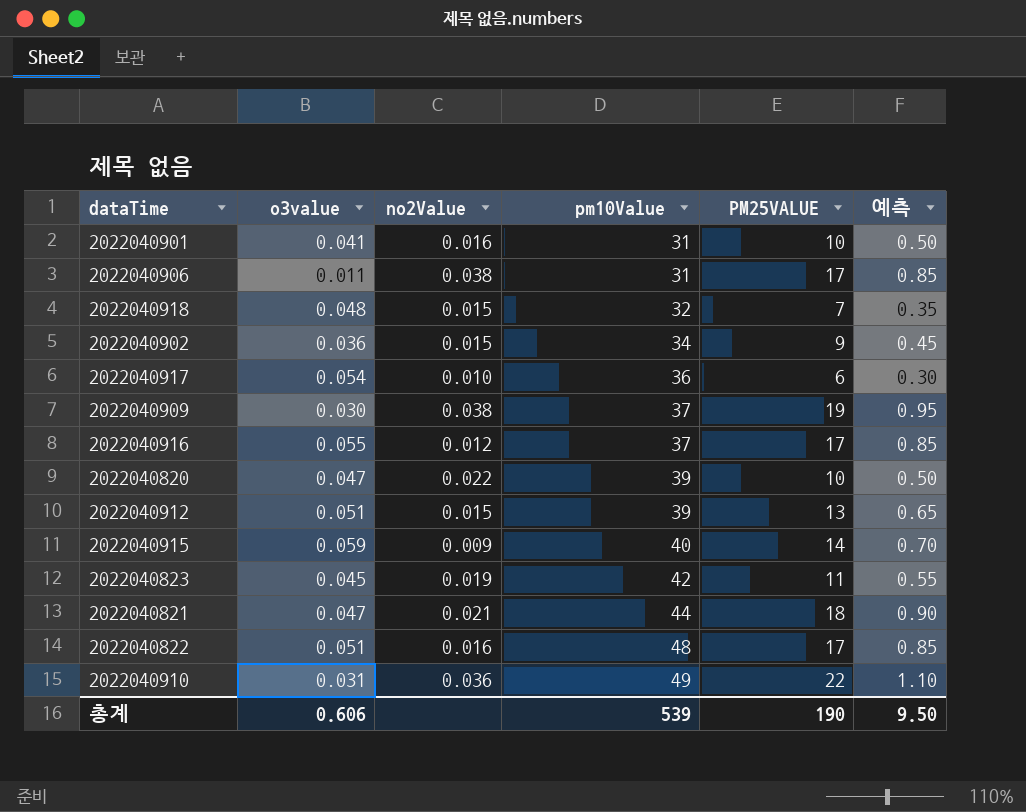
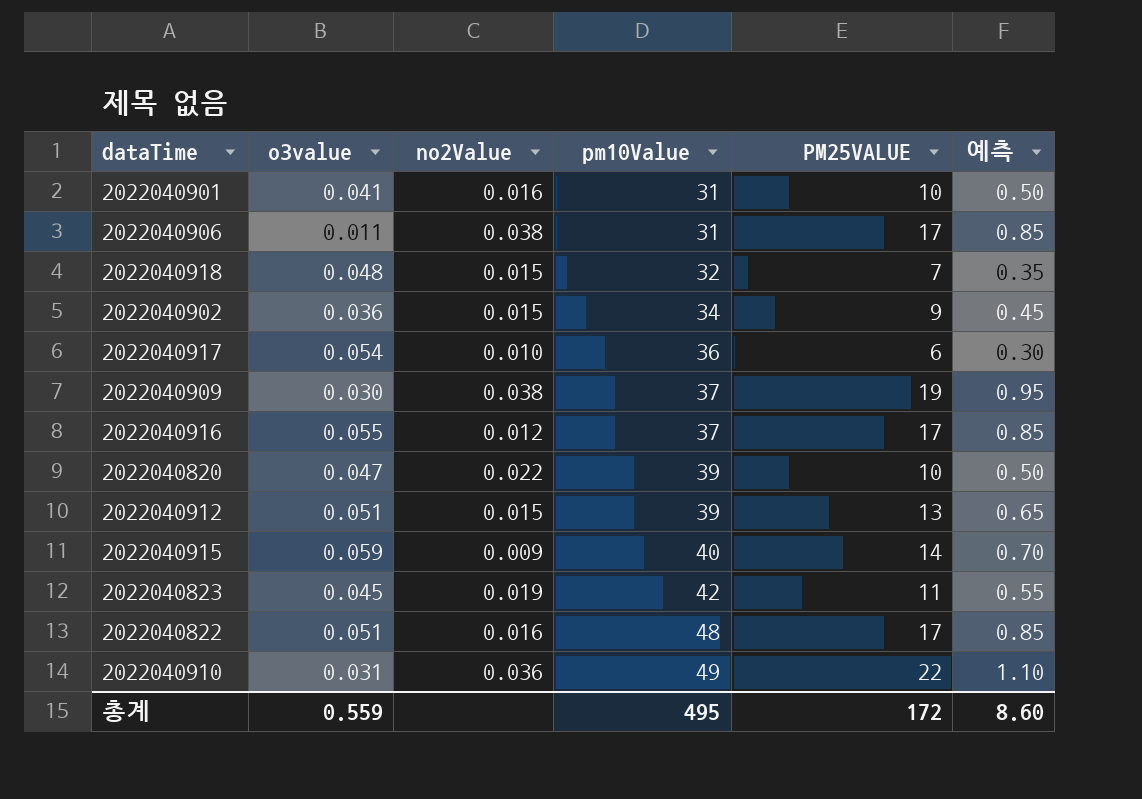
row 2022040821: 0.047 | 0.021 | 44 | 18 | 0.90 -> none
총계 | o3value: 0.606 -> 0.559
총계 | pm10Value: 539 -> 495
총계 | PM25VALUE: 190 -> 172
총계 | 예측: 9.50 -> 8.60

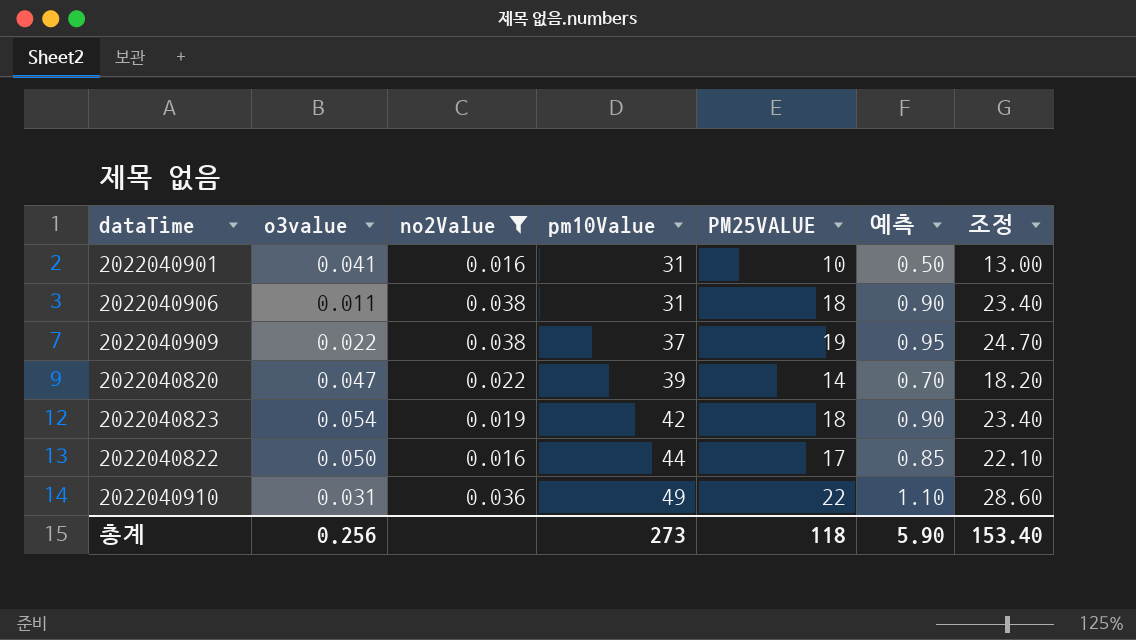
filter: none -> no2Value >= 0.016
column 조정 | formula: none -> [PM25VALUE] * 1.3
2022040906 | PM25VALUE: 17 -> 18
2022040906 | 예측: 0.85 -> 0.90
2022040909 | o3value: 0.030 -> 0.022
2022040820 | PM25VALUE: 10 -> 14
2022040820 | 예측: 0.50 -> 0.70
2022040823 | o3value: 0.045 -> 0.054
2022040823 | PM25VALUE: 11 -> 18
2022040823 | 예측: 0.55 -> 0.90
2022040822 | o3value: 0.051 -> 0.050
2022040822 | pm10Value: 48 -> 44
총계 | o3value: 0.559 -> 0.256
총계 | pm10Value: 495 -> 273
총계 | PM25VALUE: 172 -> 118
총계 | 예측: 8.60 -> 5.90

